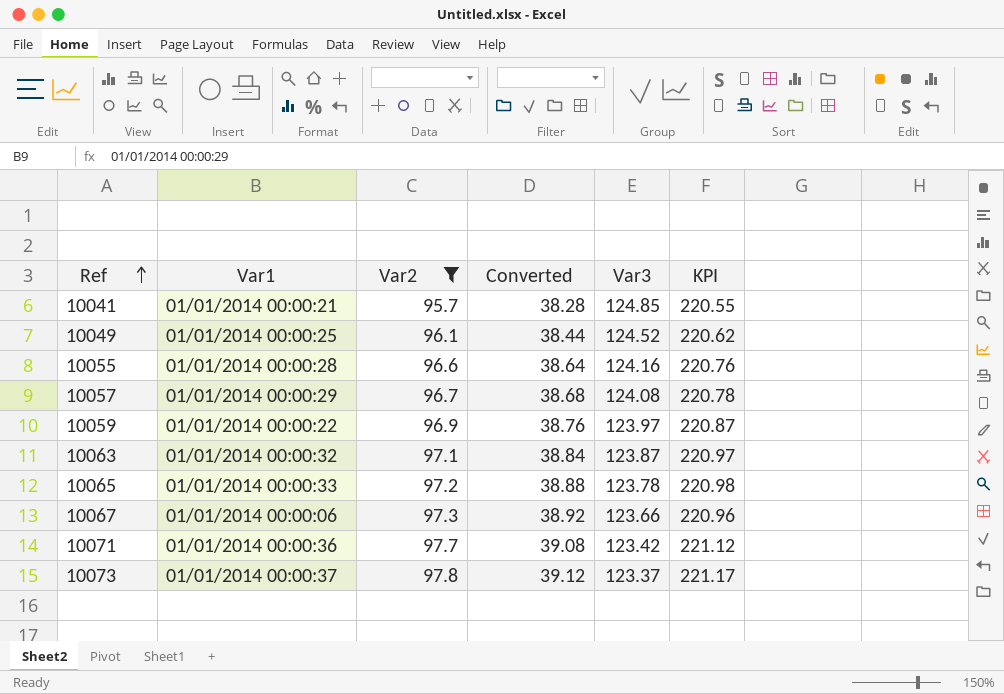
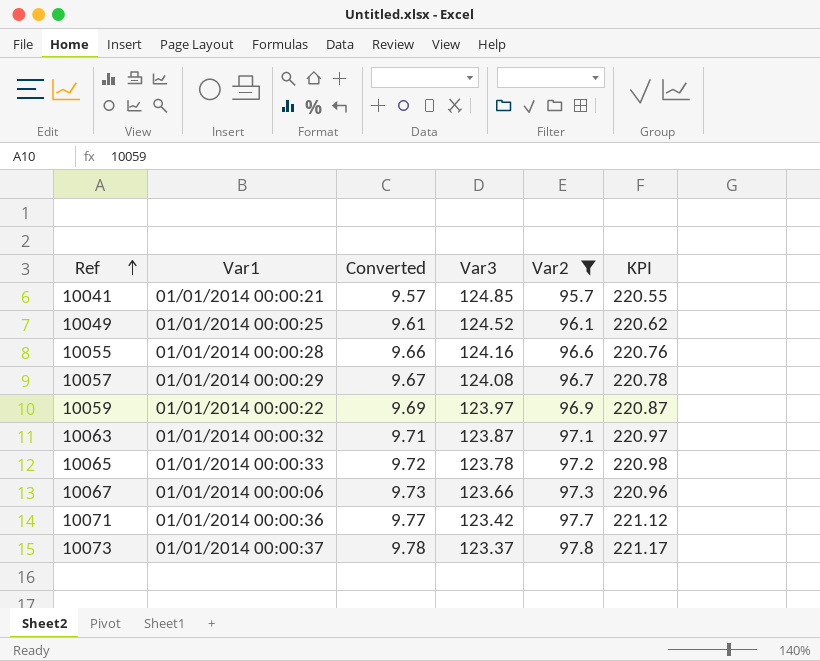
column Converted | formula: [Var2] * 0.4 -> [Var2] * 0.1
column Var2 | position: 3 -> 5

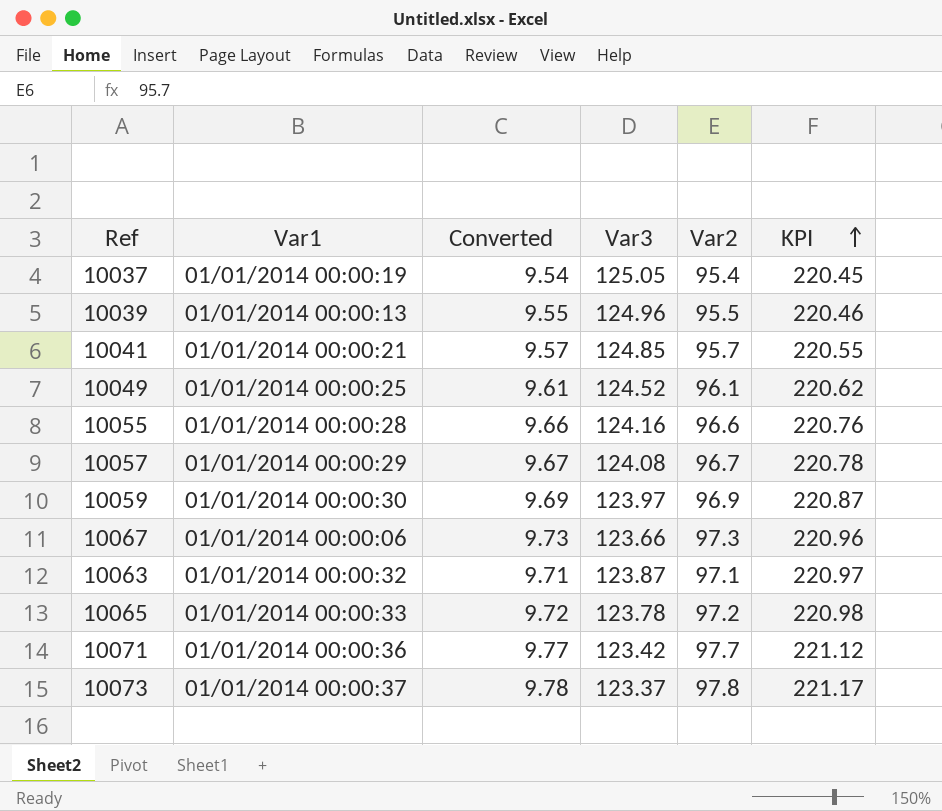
filter: Var2 >= 95.7 -> none
row order: Ref ascending -> KPI ascending
10059 | Var1: 01/01/2014 00:00:22 -> 01/01/2014 00:00:30

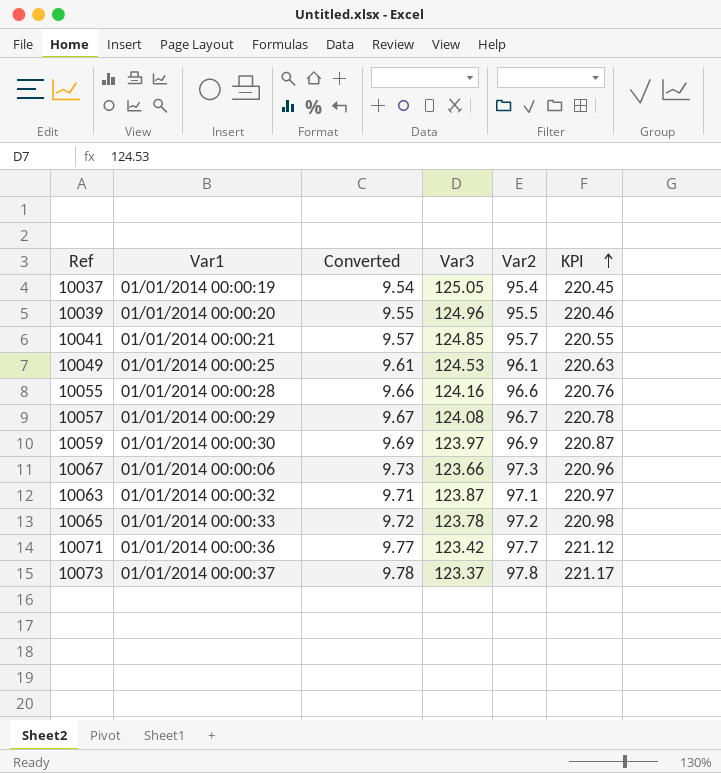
10039 | Var1: 01/01/2014 00:00:13 -> 01/01/2014 00:00:20
10049 | Var3: 124.52 -> 124.53
10049 | KPI: 220.62 -> 220.63

